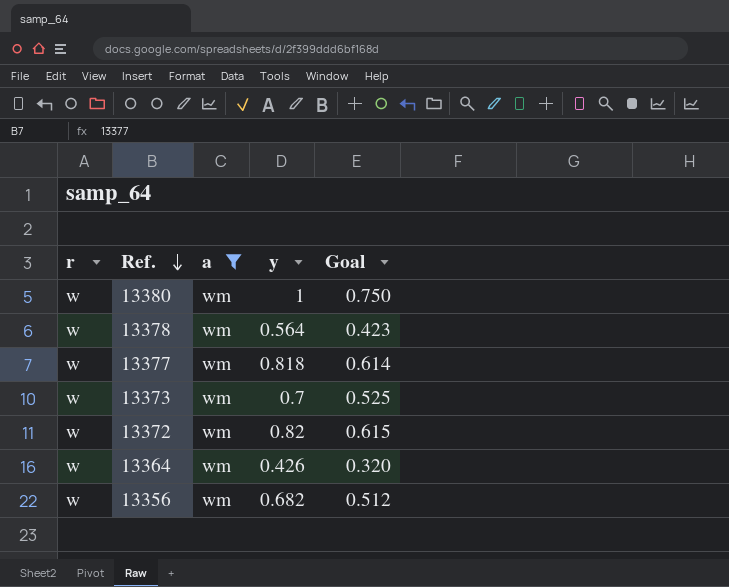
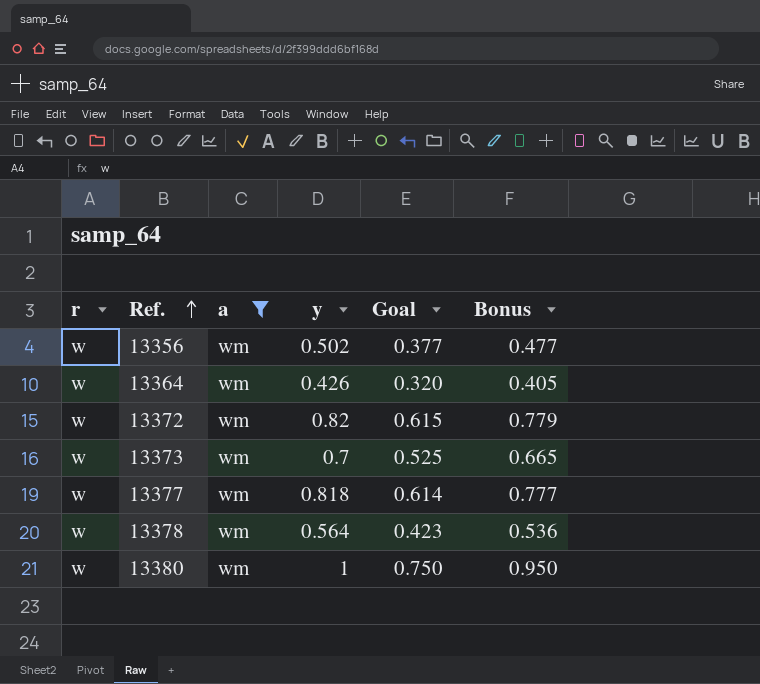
row order: Ref. descending -> Ref. ascending
column Bonus | formula: none -> [y] * 0.95
13356 | y: 0.682 -> 0.502
13356 | Goal: 0.512 -> 0.377

